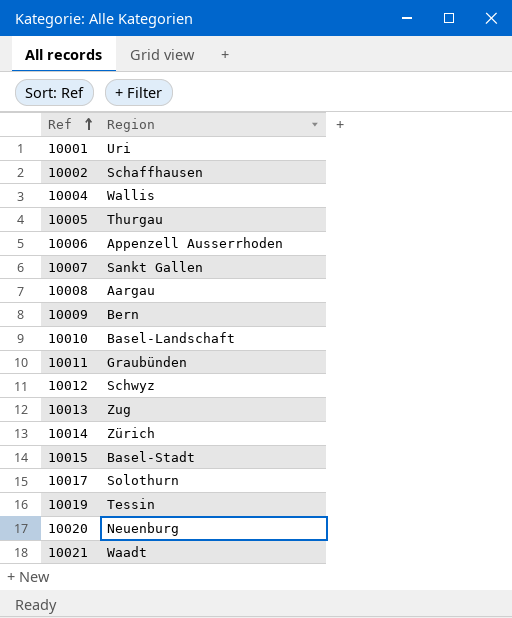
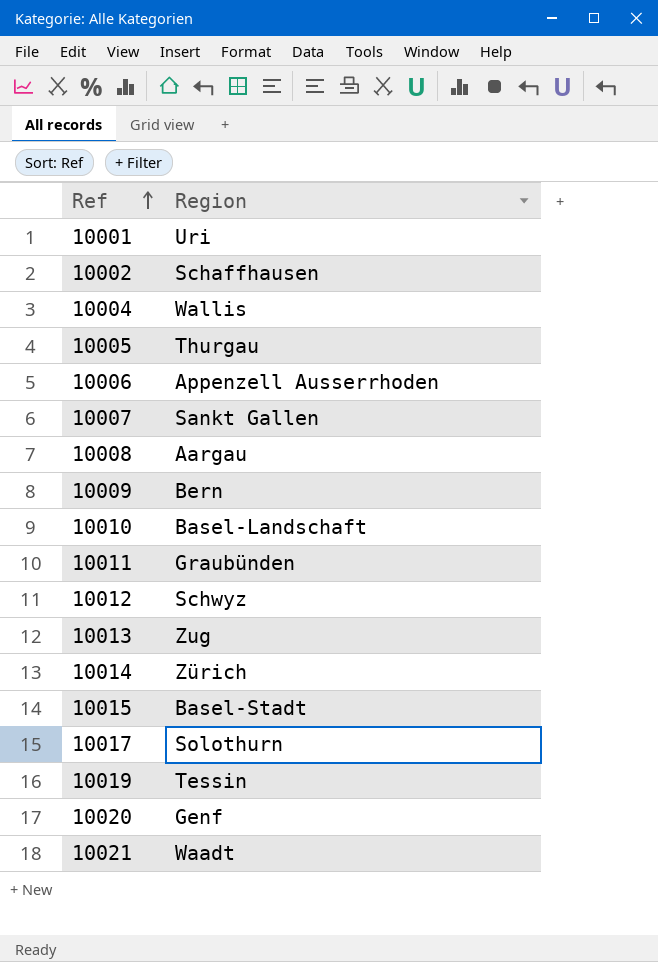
10020 | Region: Neuenburg -> Genf

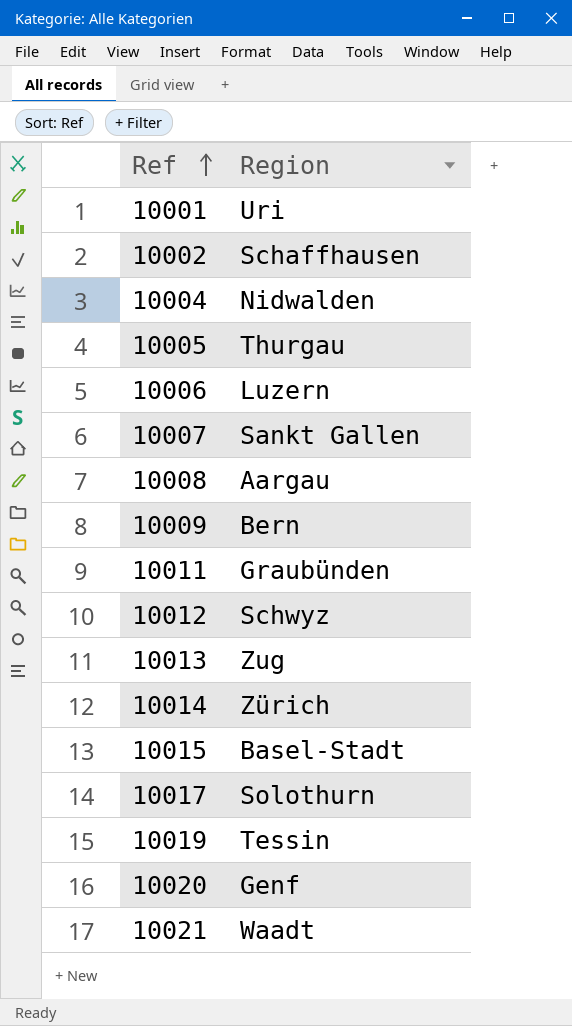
row 10010: Basel-Landschaft -> none
10004 | Region: Wallis -> Nidwalden
10006 | Region: Appenzell Ausserrhoden -> Luzern

